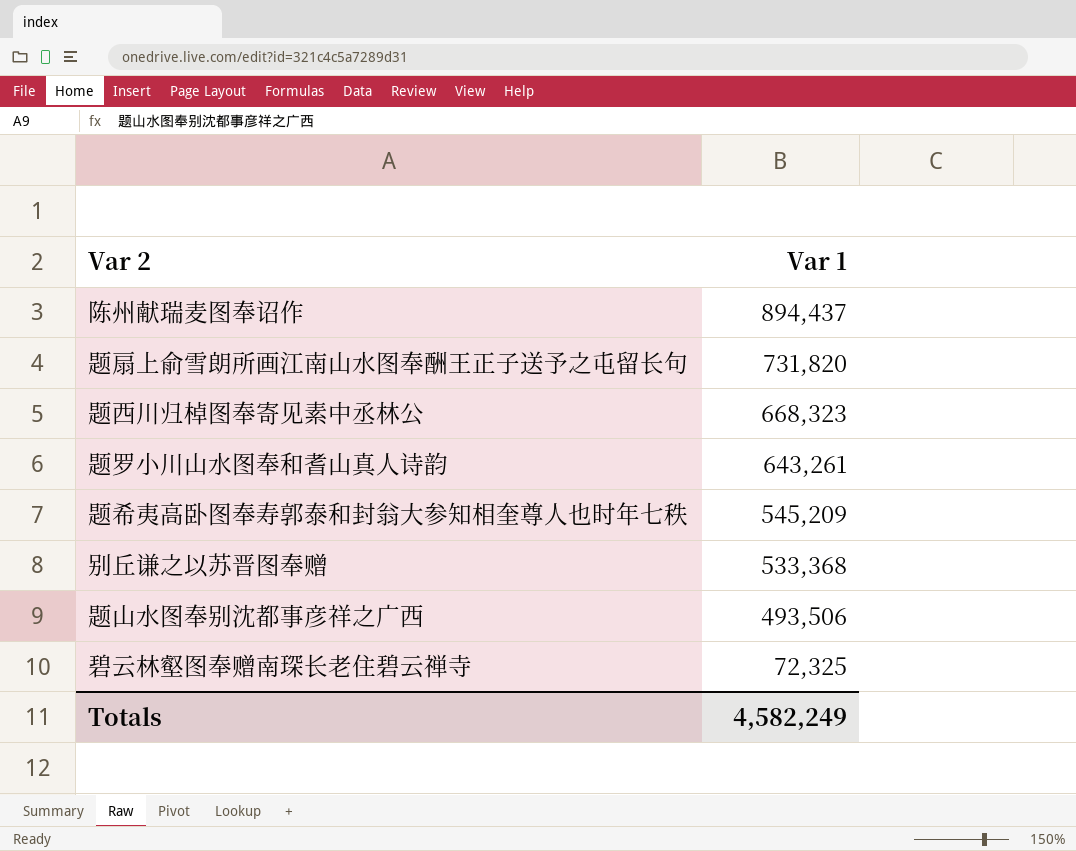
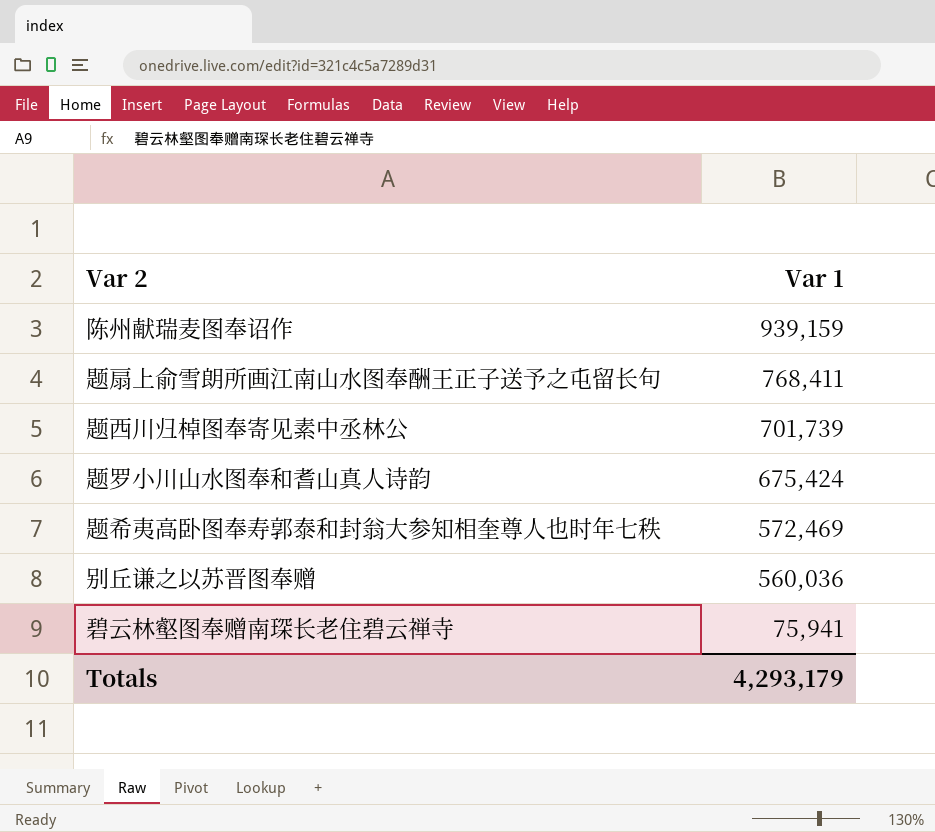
row 题山水图奉别沈都事彦祥之广西: 493,506 -> none
陈州献瑞麦图奉诏作 | Var 1: 894,437 -> 939,159
题扇上俞雪朗所画江南山水图奉酬王正子送予之屯留长句 | Var 1: 731,820 -> 768,411
题西川归棹图奉寄见素中丞林公 | Var 1: 668,323 -> 701,739
题罗小川山水图奉和耆山真人诗韵 | Var 1: 643,261 -> 675,424
题希夷高卧图奉寿郭泰和封翁大参知相奎尊人也时年七秩 | Var 1: 545,209 -> 572,469
别丘谦之以苏晋图奉赠 | Var 1: 533,368 -> 560,036
碧云林壑图奉赠南琛长老住碧云禅寺 | Var 1: 72,325 -> 75,941
Totals | Var 1: 4,582,249 -> 4,293,179

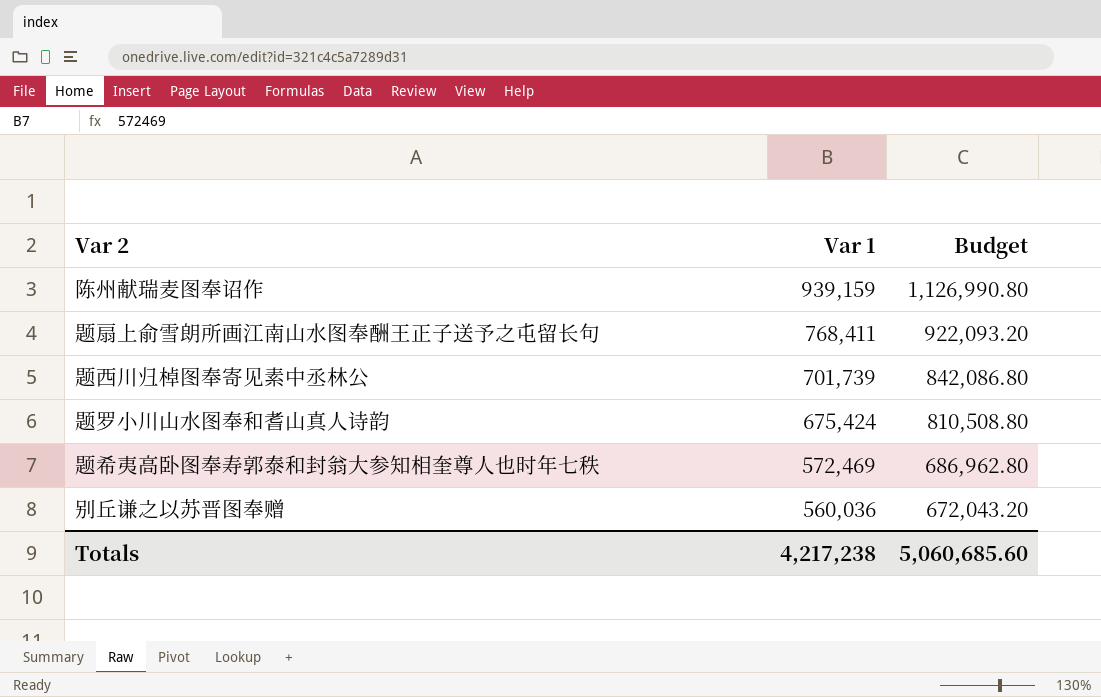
column Budget | formula: none -> [Var 1] * 1.2
row 碧云林壑图奉赠南琛长老住碧云禅寺: 75,941 -> none
Totals | Var 1: 4,293,179 -> 4,217,238

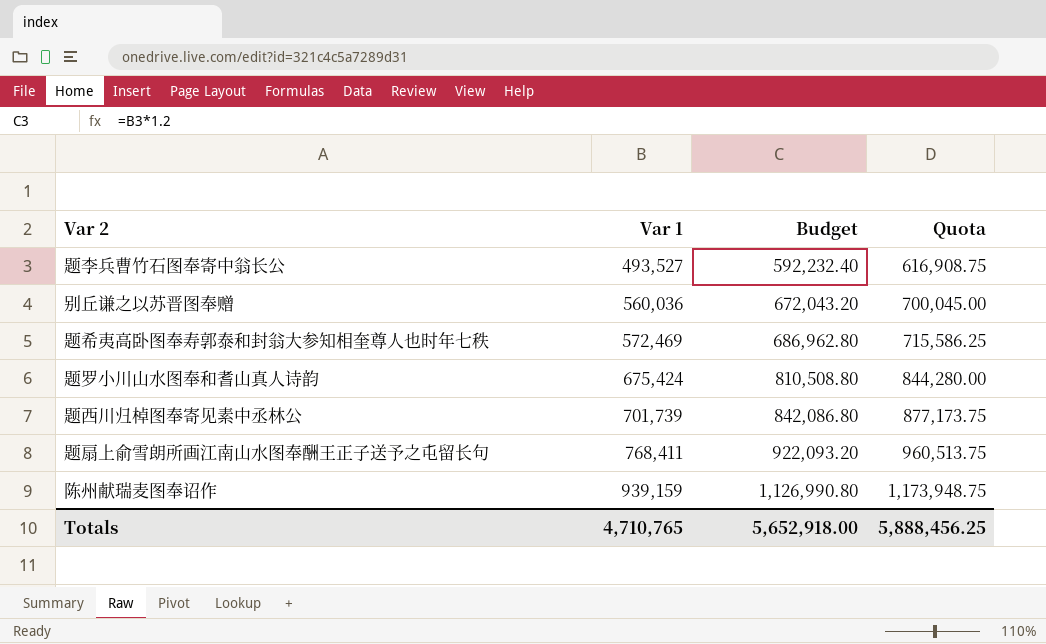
row order: Var 1 descending -> Var 1 ascending
column Quota | formula: none -> [Var 1] * 1.25
row 题李兵曹竹石图奉寄中翁长公: none -> 493,527 | 592,232.40 | 616,908.75
Totals | Var 1: 4,217,238 -> 4,710,765
Totals | Budget: 5,060,685.60 -> 5,652,918.00

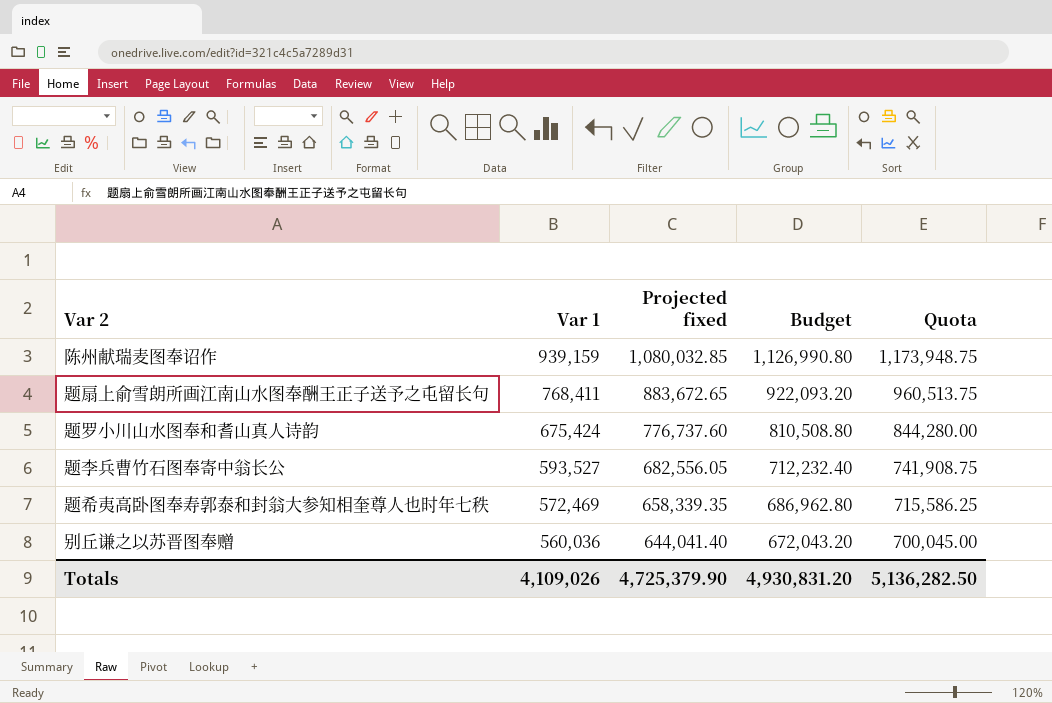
row order: Var 1 ascending -> Var 1 descending
column Projected fixed | formula: none -> [Var 1] * 1.15
row 题西川归棹图奉寄见素中丞林公: 701,739 | 842,086.80 | 877,173.75 -> none
题李兵曹竹石图奉寄中翁长公 | Var 1: 493,527 -> 593,527
题李兵曹竹石图奉寄中翁长公 | Budget: 592,232.40 -> 712,232.40
题李兵曹竹石图奉寄中翁长公 | Quota: 616,908.75 -> 741,908.75
Totals | Var 1: 4,710,765 -> 4,109,026
Totals | Budget: 5,652,918.00 -> 4,930,831.20
Totals | Quota: 5,888,456.25 -> 5,136,282.50

